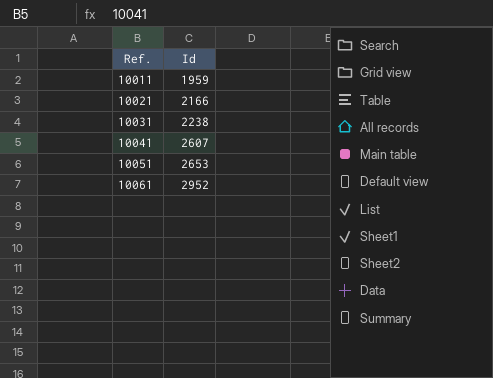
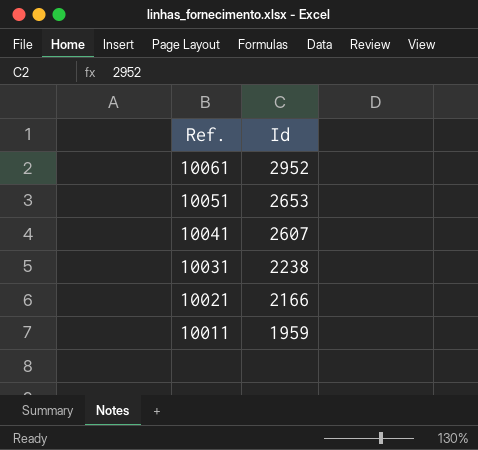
row order: Ref. ascending -> Ref. descending

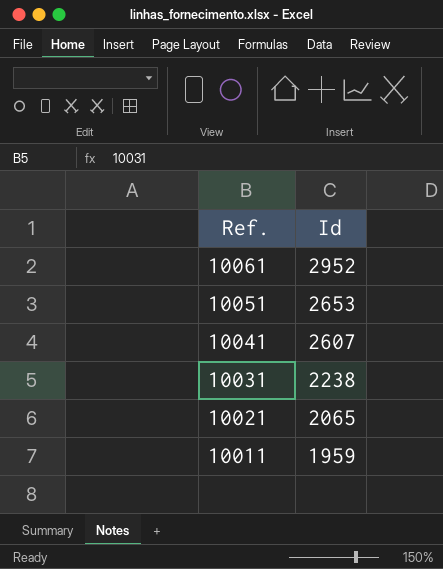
10021 | Id: 2166 -> 2065

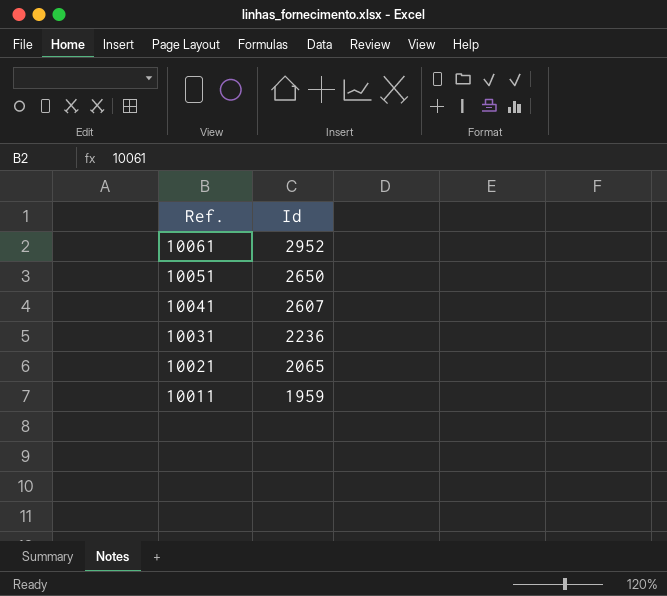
10051 | Id: 2653 -> 2650
10031 | Id: 2238 -> 2236

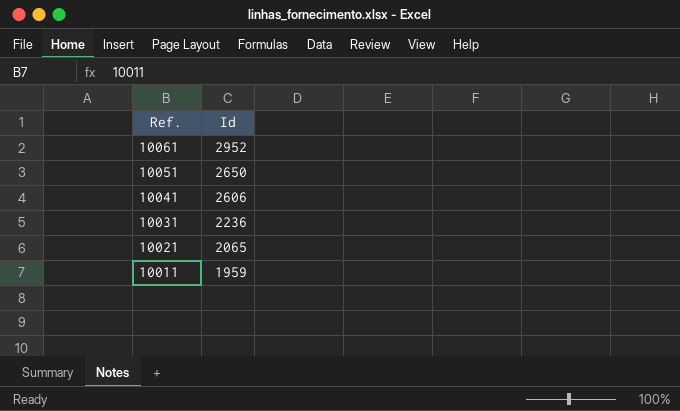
10041 | Id: 2607 -> 2606

